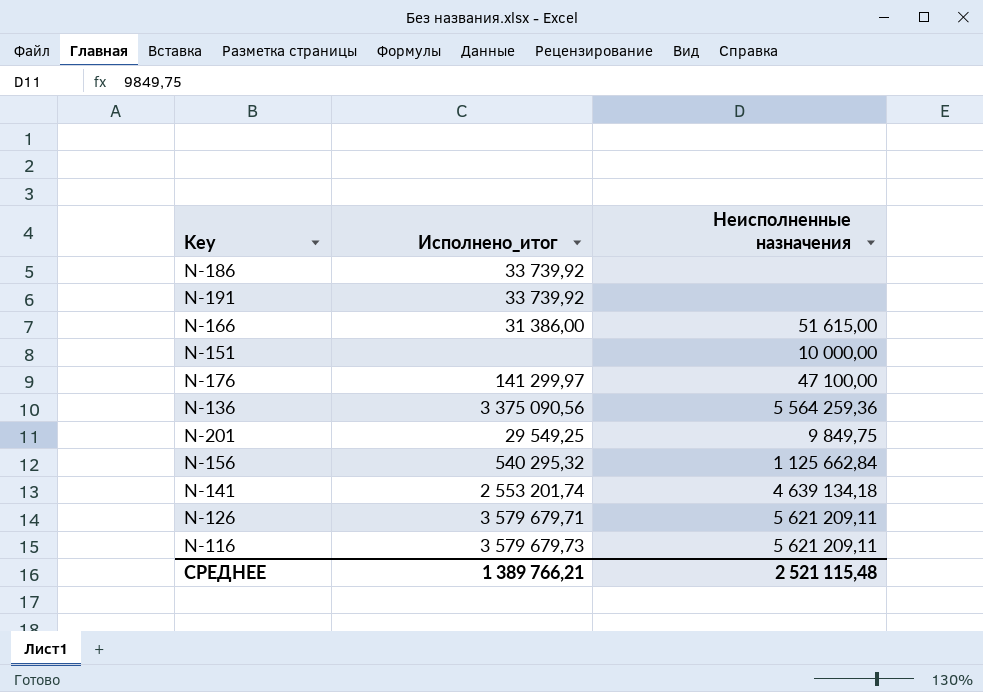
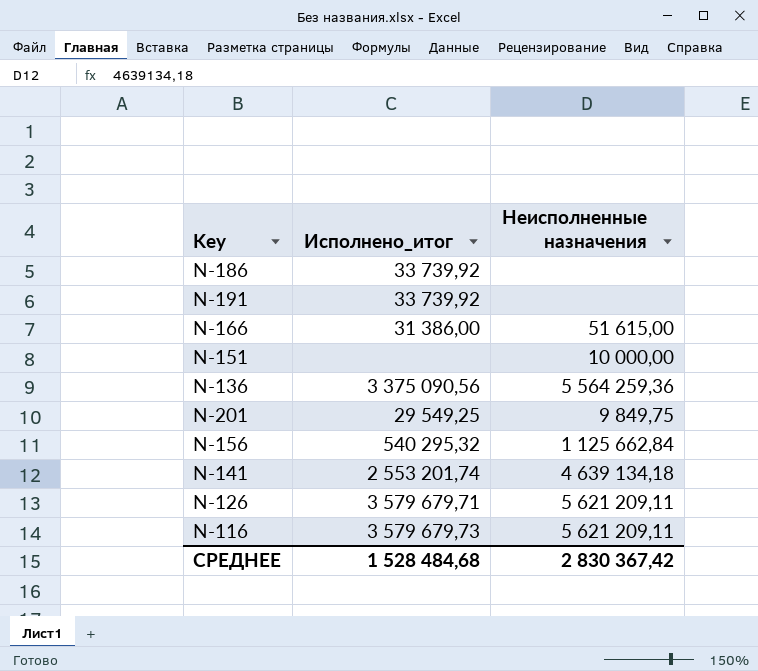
row N-176: 141 299,97 | 47 100,00 -> none
СРЕДНЕЕ | Исполнено_итог: 1 389 766,21 -> 1 528 484,68
СРЕДНЕЕ | Неисполненные назначения: 2 521 115,48 -> 2 830 367,42

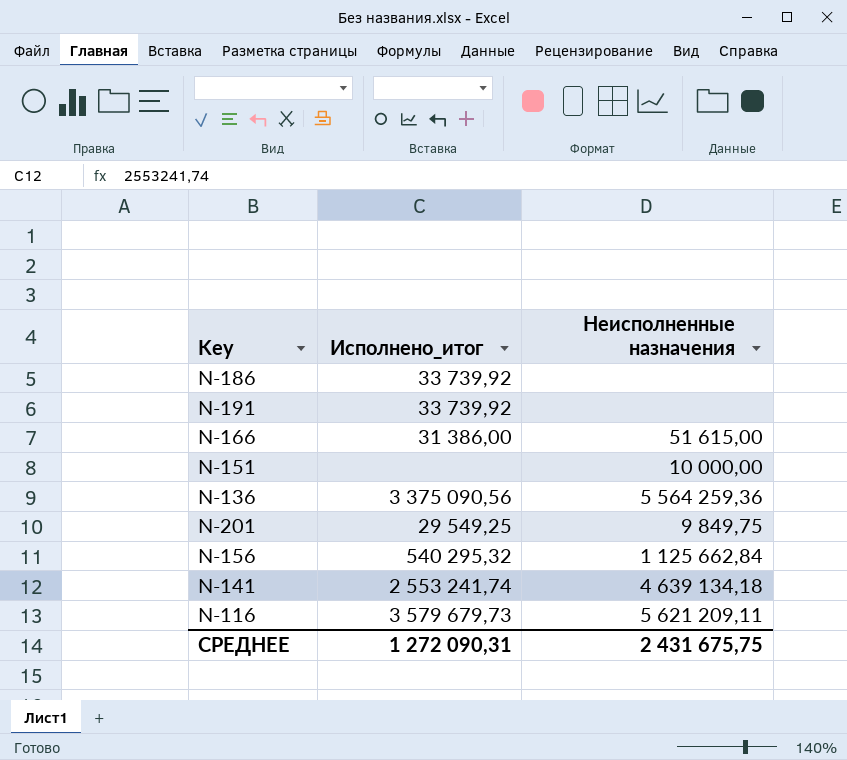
row N-126: 3 579 679,71 | 5 621 209,11 -> none
N-141 | Исполнено_итог: 2 553 201,74 -> 2 553 241,74
СРЕДНЕЕ | Исполнено_итог: 1 528 484,68 -> 1 272 090,31
СРЕДНЕЕ | Неисполненные назначения: 2 830 367,42 -> 2 431 675,75

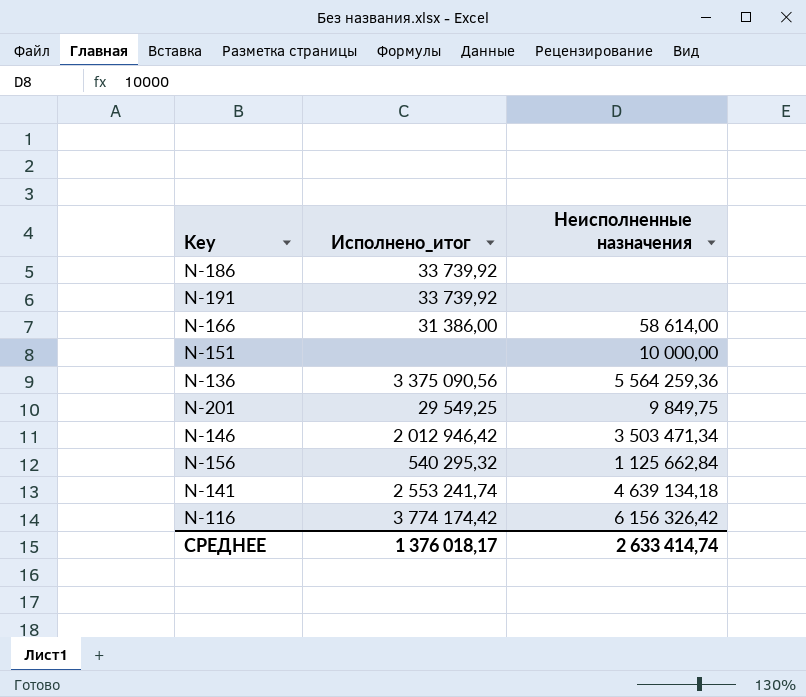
N-166 | Неисполненные назначения: 51 615,00 -> 58 614,00
row N-146: none -> 2 012 946,42 | 3 503 471,34
N-116 | Исполнено_итог: 3 579 679,73 -> 3 774 174,42
N-116 | Неисполненные назначения: 5 621 209,11 -> 6 156 326,42
СРЕДНЕЕ | Исполнено_итог: 1 272 090,31 -> 1 376 018,17
СРЕДНЕЕ | Неисполненные назначения: 2 431 675,75 -> 2 633 414,74

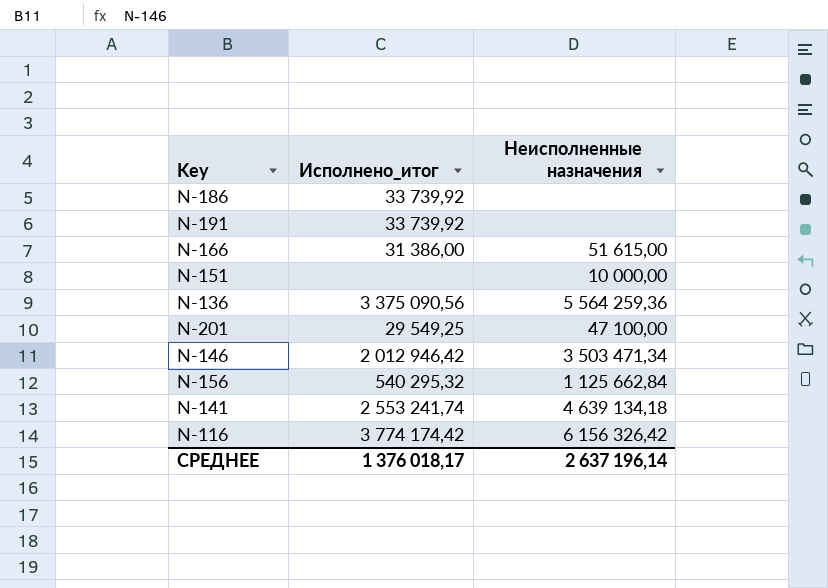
N-166 | Неисполненные назначения: 58 614,00 -> 51 615,00
N-201 | Неисполненные назначения: 9 849,75 -> 47 100,00
СРЕДНЕЕ | Неисполненные назначения: 2 633 414,74 -> 2 637 196,14

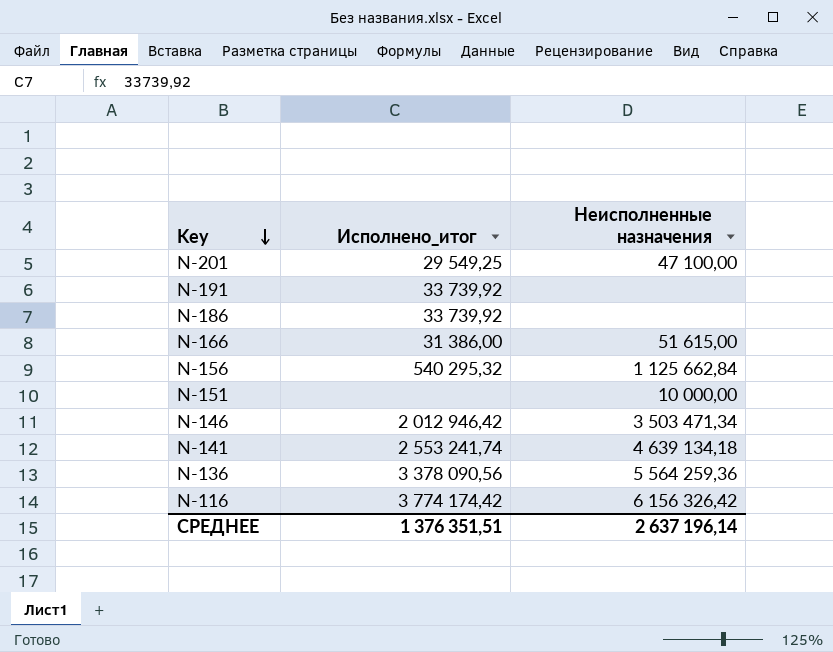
row order: none -> Key descending
N-136 | Исполнено_итог: 3 375 090,56 -> 3 378 090,56
СРЕДНЕЕ | Исполнено_итог: 1 376 018,17 -> 1 376 351,51

